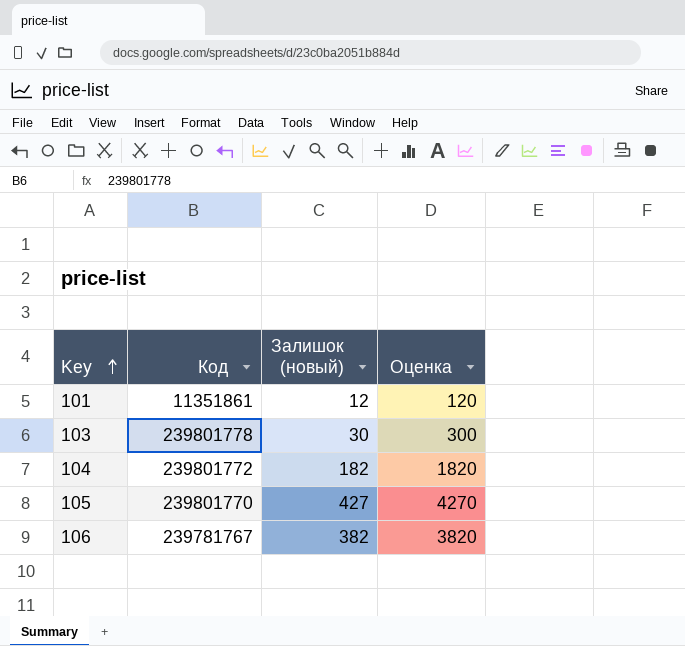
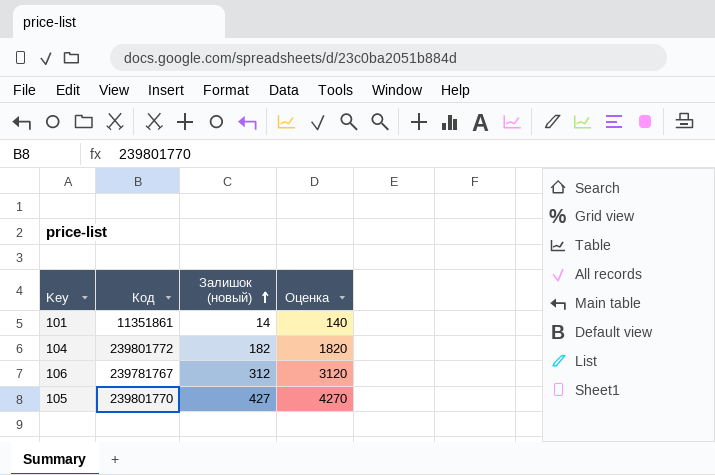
row order: Key ascending -> Залишок (новый) ascending
row 103: 239801778 | 30 | 300 -> none
101 | Залишок (новый): 12 -> 14
101 | Оценка: 120 -> 140
106 | Залишок (новый): 382 -> 312
106 | Оценка: 3820 -> 3120

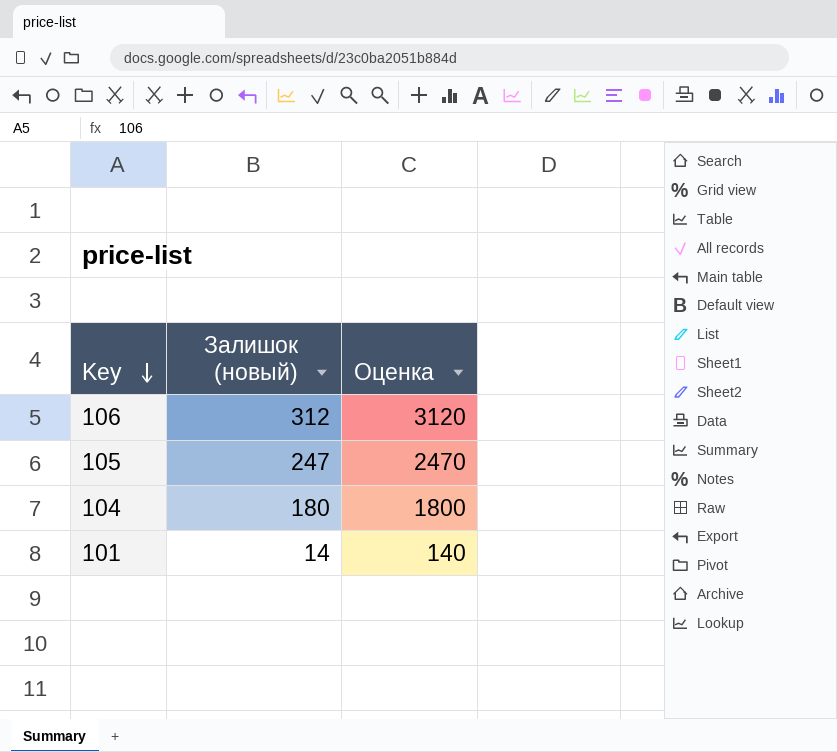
row order: Залишок (новый) ascending -> Key descending
column Код | position: 2 -> none
105 | Залишок (новый): 427 -> 247
105 | Оценка: 4270 -> 2470
104 | Залишок (новый): 182 -> 180
104 | Оценка: 1820 -> 1800

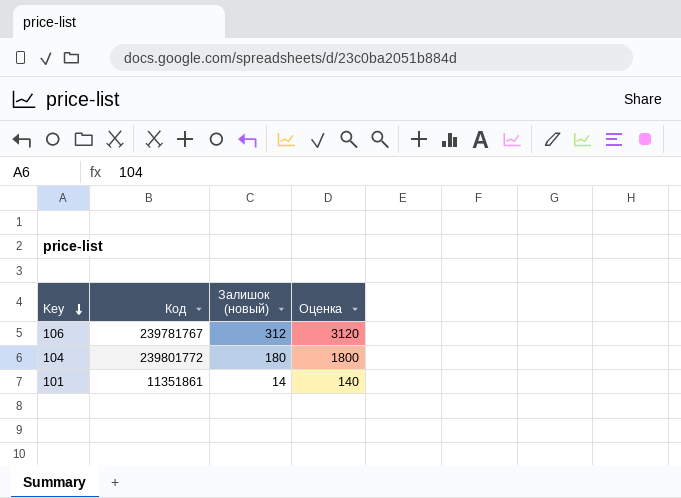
column Код | position: none -> 2
row 105: 247 | 2470 -> none

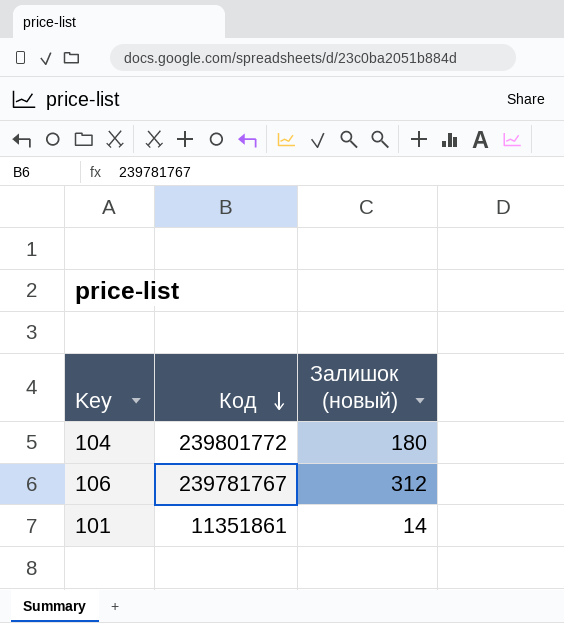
row order: Key descending -> Код descending
column Оценка | formula: [Залишок (новый)] * 10 -> none

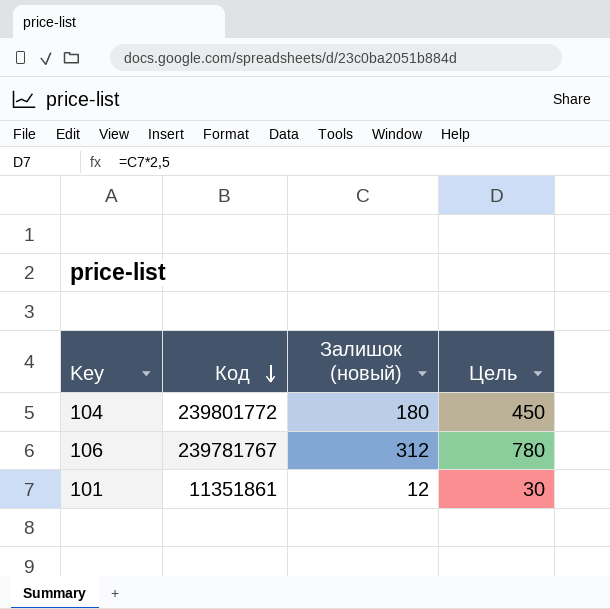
column Цель | formula: none -> [Залишок (новый)] * 2,5
101 | Залишок (новый): 14 -> 12

